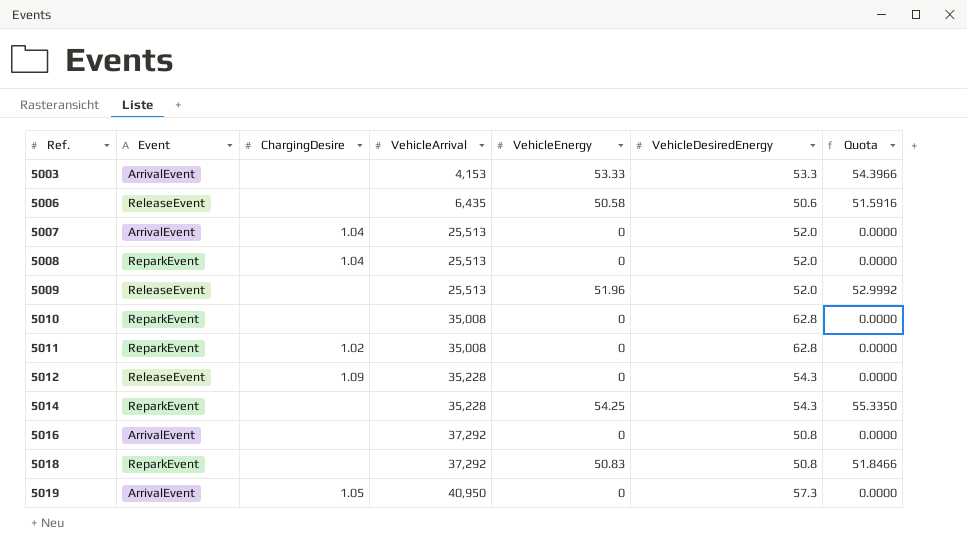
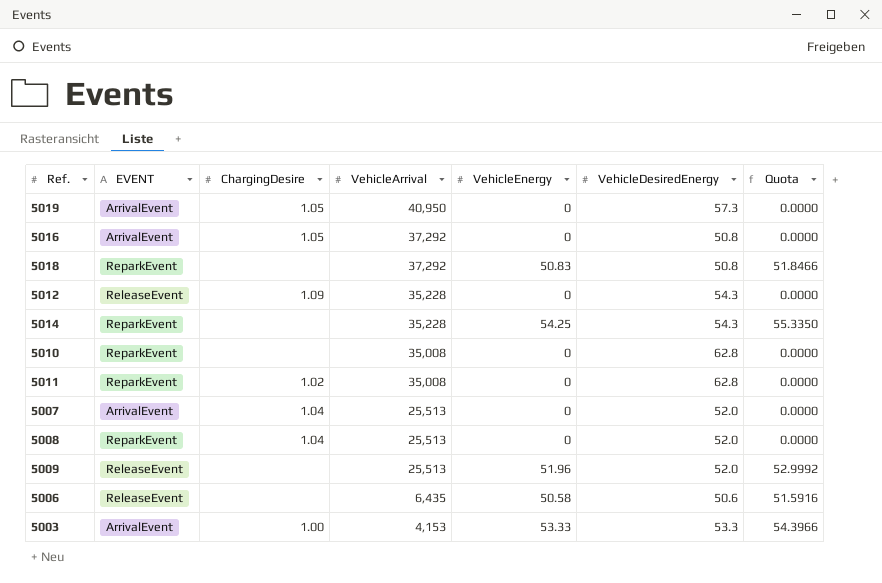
row order: Ref. ascending -> VehicleArrival descending
column name: Event -> EVENT
5016 | ChargingDesire: none -> 1.05
5003 | ChargingDesire: none -> 1.00

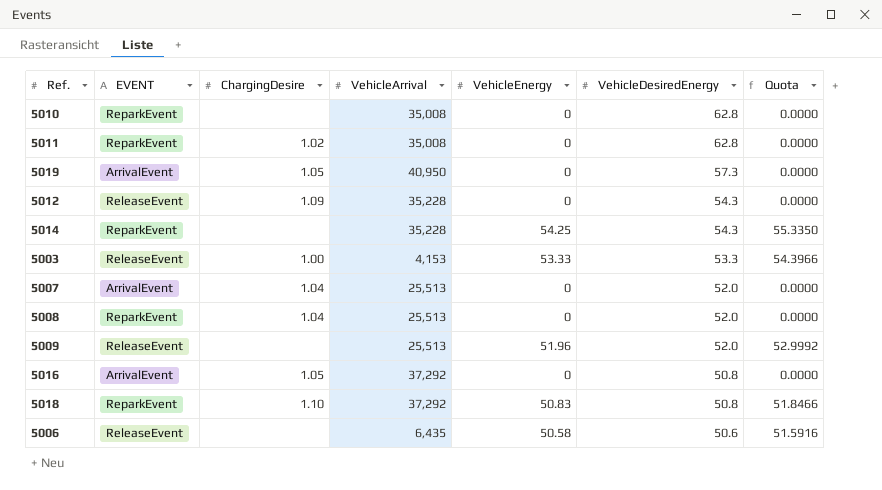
row order: VehicleArrival descending -> VehicleDesiredEnergy descending
5003 | EVENT: ArrivalEvent -> ReleaseEvent
5018 | ChargingDesire: none -> 1.10

